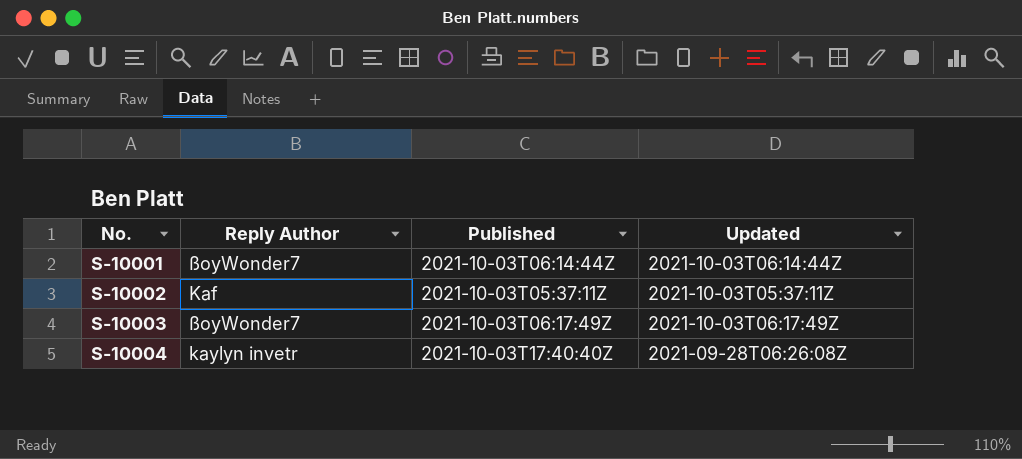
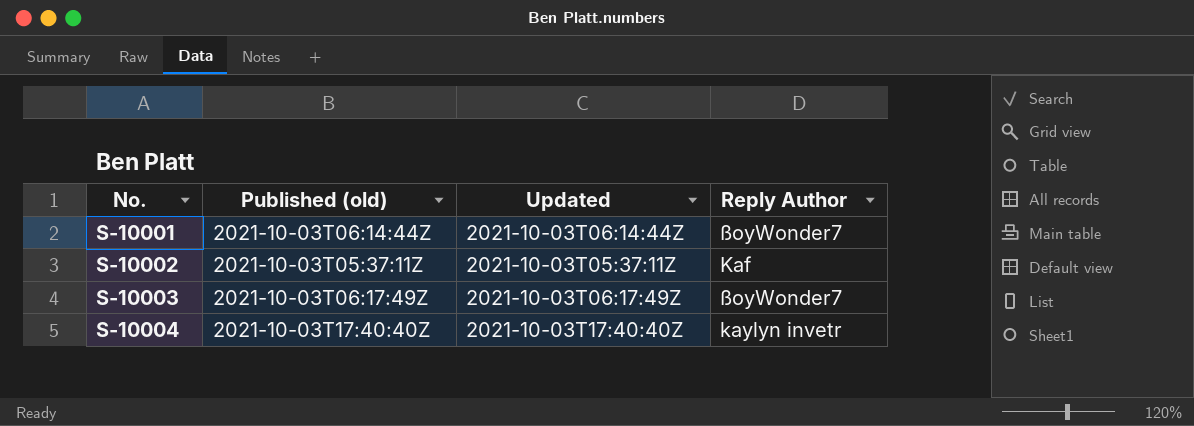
column name: Published -> Published (old)
column Reply Author | position: 2 -> 4
S-10004 | Updated: 2021-09-28T06:26:08Z -> 2021-10-03T17:40:40Z

